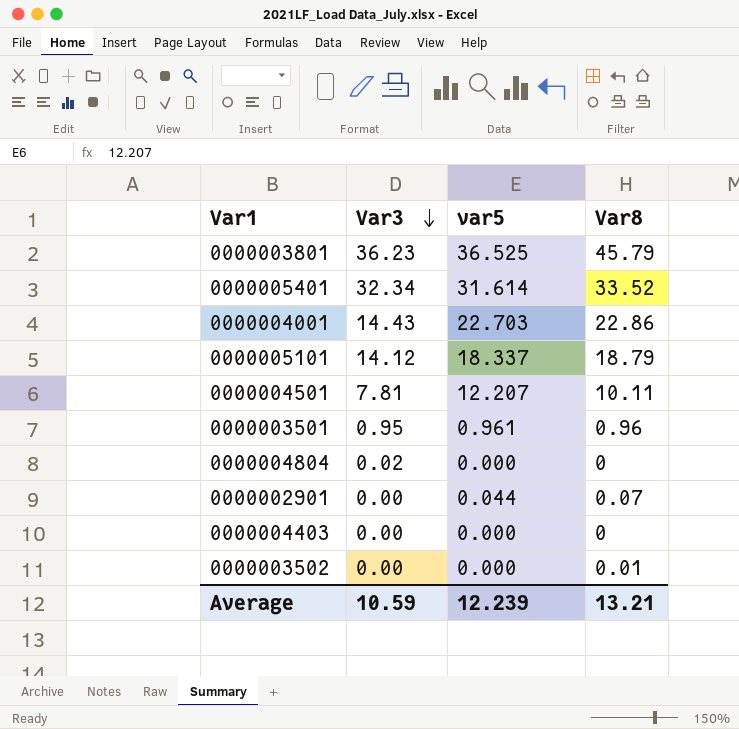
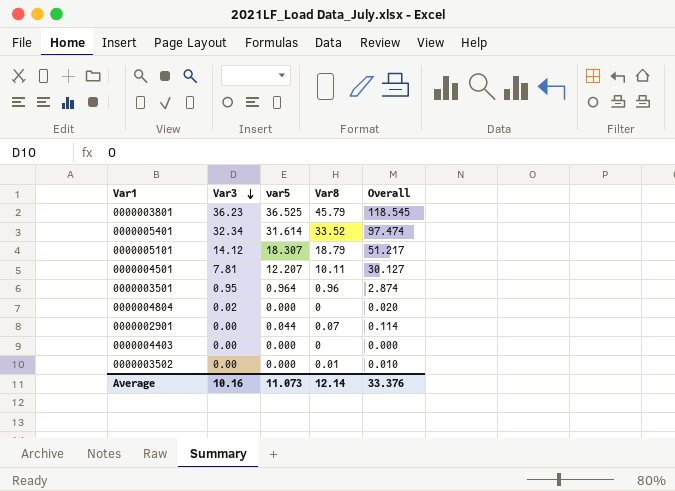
column Overall | formula: none -> [Var3] + [var5] + [Var8]
row 0000004001: 14.43 | 22.703 | 22.86 -> none
0000005101 | var5: 18.337 -> 18.307
0000003501 | var5: 0.961 -> 0.964
Average | Var3: 10.59 -> 10.16
Average | var5: 12.239 -> 11.073
Average | Var8: 13.21 -> 12.14

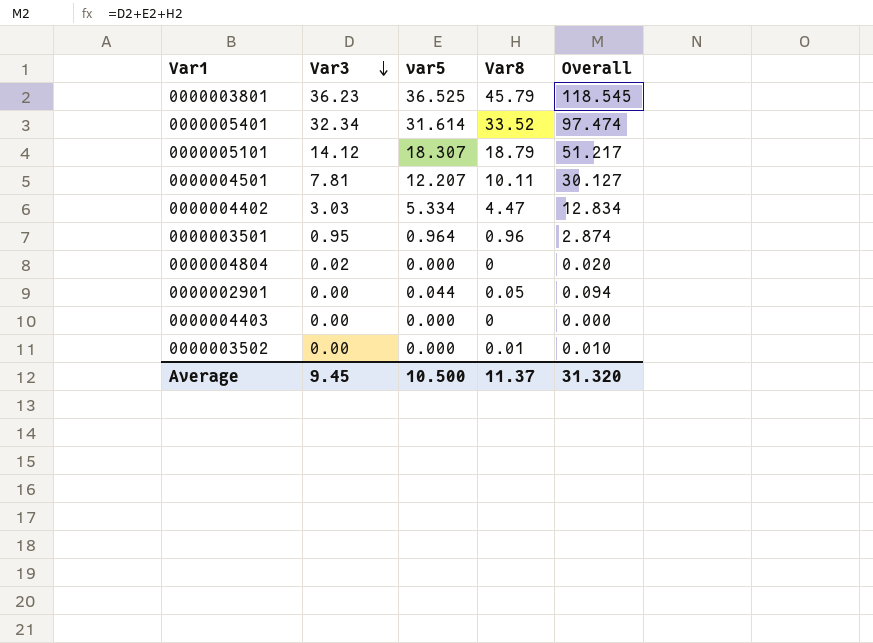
row 0000004402: none -> 3.03 | 5.334 | 4.47 | 12.834
0000002901 | Var8: 0.07 -> 0.05
0000002901 | Overall: 0.114 -> 0.094
Average | Var3: 10.16 -> 9.45
Average | var5: 11.073 -> 10.500
Average | Var8: 12.14 -> 11.37
Average | Overall: 33.376 -> 31.320

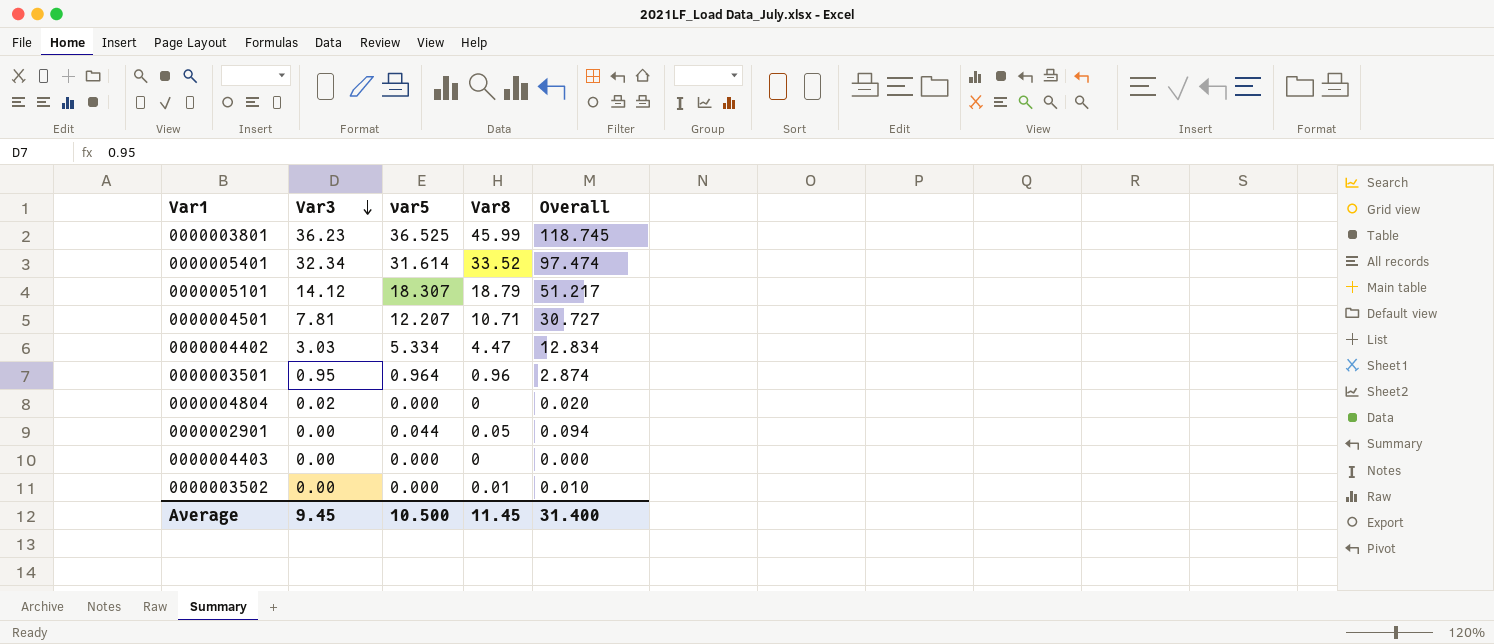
0000003801 | Var8: 45.79 -> 45.99
0000003801 | Overall: 118.545 -> 118.745
0000004501 | Var8: 10.11 -> 10.71
0000004501 | Overall: 30.127 -> 30.727
Average | Var8: 11.37 -> 11.45
Average | Overall: 31.320 -> 31.400

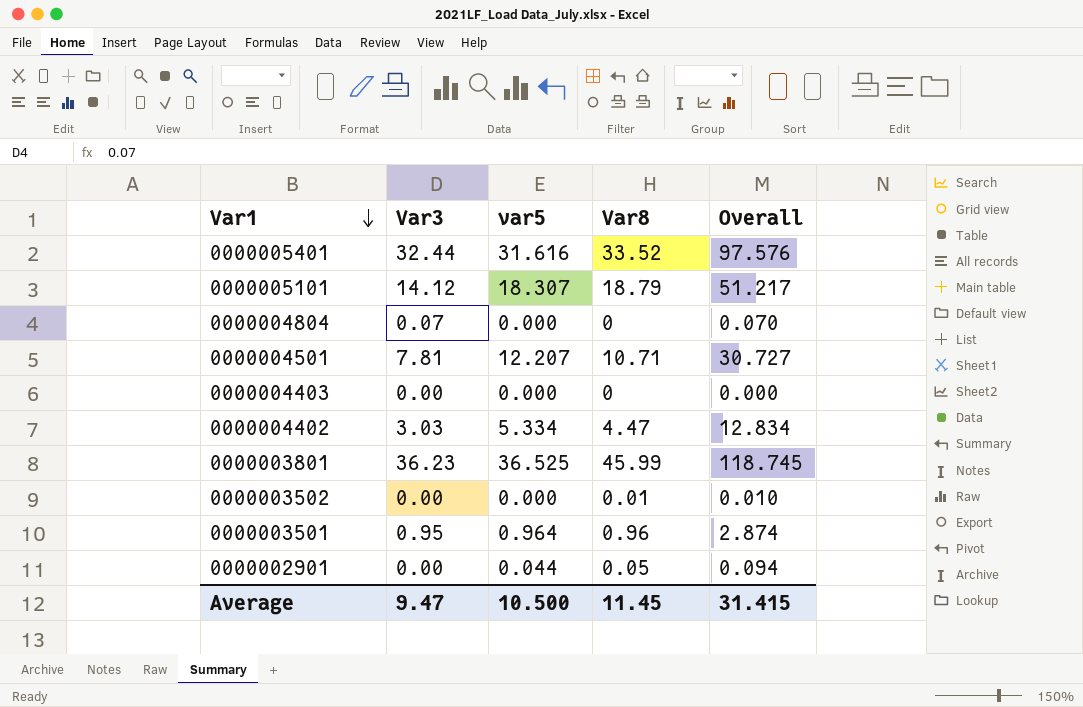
row order: Var3 descending -> Var1 descending
0000005401 | Var3: 32.34 -> 32.44
0000005401 | var5: 31.614 -> 31.616
0000005401 | Overall: 97.474 -> 97.576
0000004804 | Var3: 0.02 -> 0.07
0000004804 | Overall: 0.020 -> 0.070
Average | Var3: 9.45 -> 9.47
Average | Overall: 31.400 -> 31.415

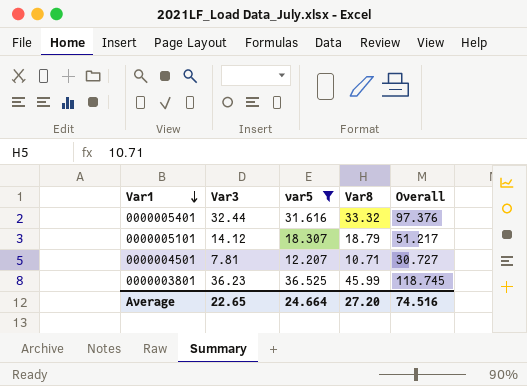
filter: none -> var5 >= 12.207
0000005401 | Var8: 33.52 -> 33.32
0000005401 | Overall: 97.576 -> 97.376
Average | Var3: 9.47 -> 22.65
Average | var5: 10.500 -> 24.664
Average | Var8: 11.45 -> 27.20
Average | Overall: 31.415 -> 74.516

